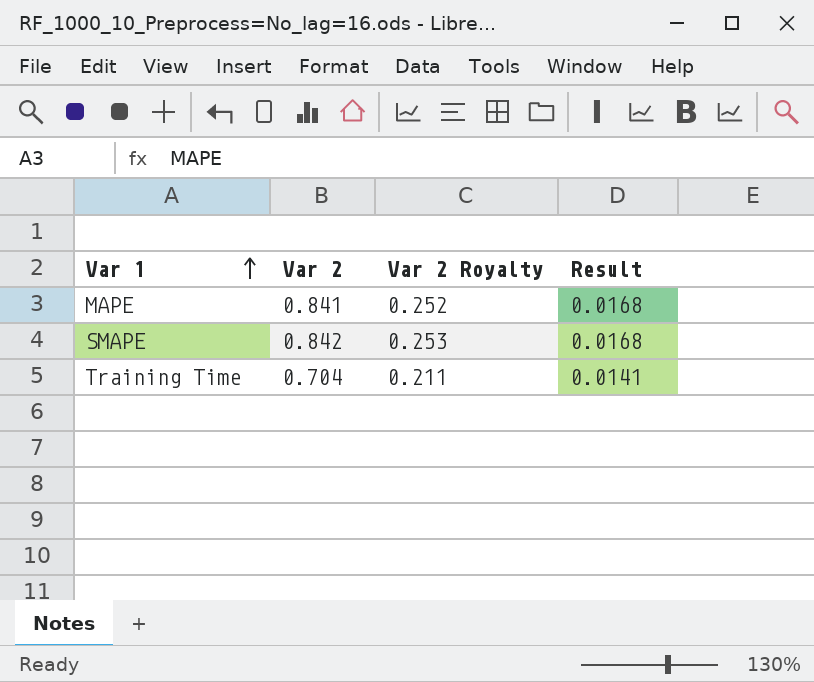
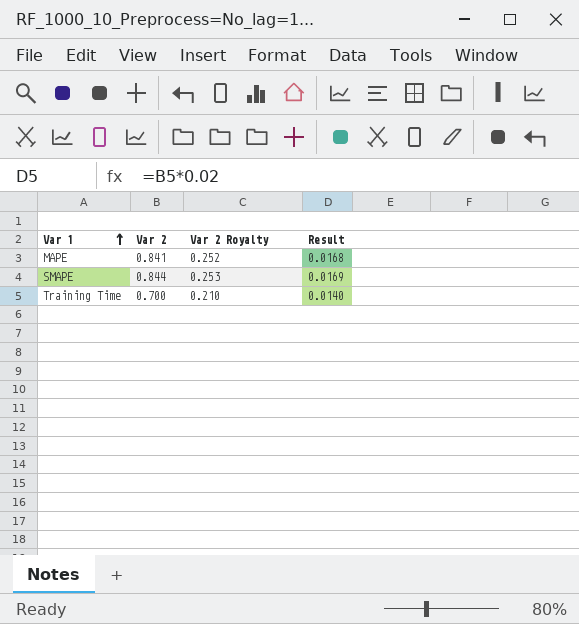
SMAPE | Var 2: 0.842 -> 0.844
SMAPE | Result: 0.0168 -> 0.0169
Training Time | Var 2: 0.704 -> 0.700
Training Time | Var 2 Royalty: 0.211 -> 0.210
Training Time | Result: 0.0141 -> 0.0140

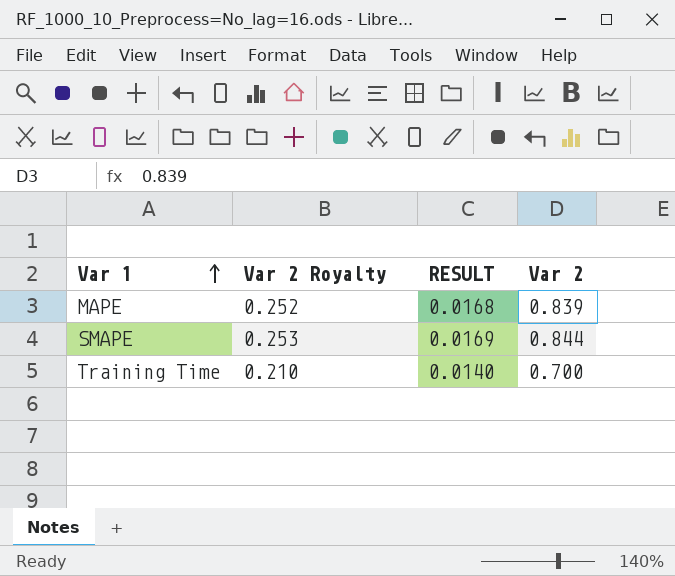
column name: Result -> RESULT
column Var 2 | position: 2 -> 4
MAPE | Var 2: 0.841 -> 0.839

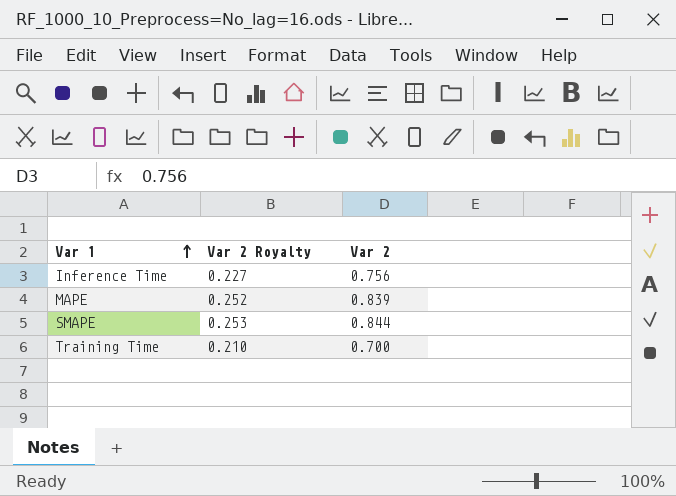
column RESULT | formula: [Var 2] * 0.02 -> none
row Inference Time: none -> 0.227 | 0.756

